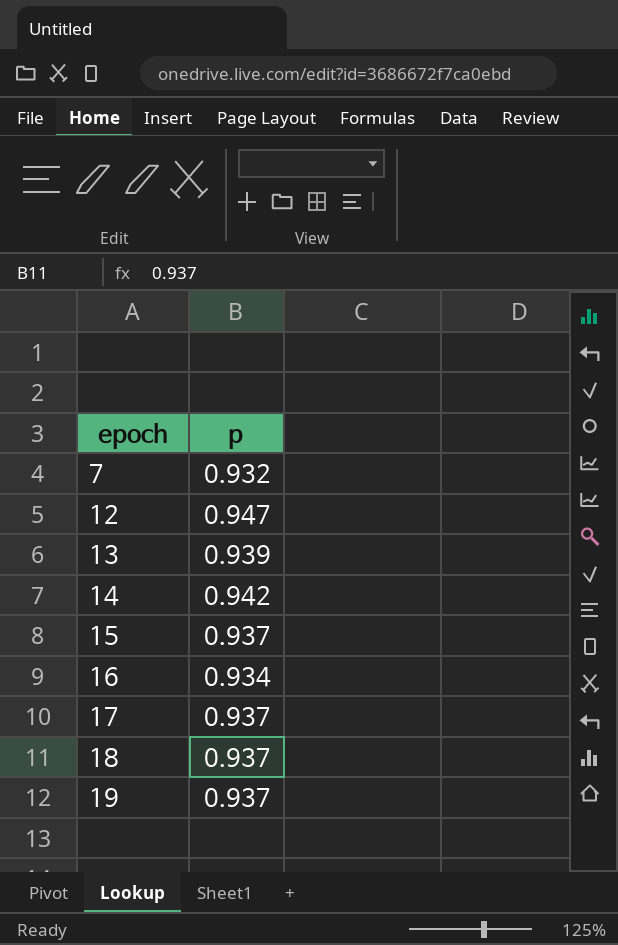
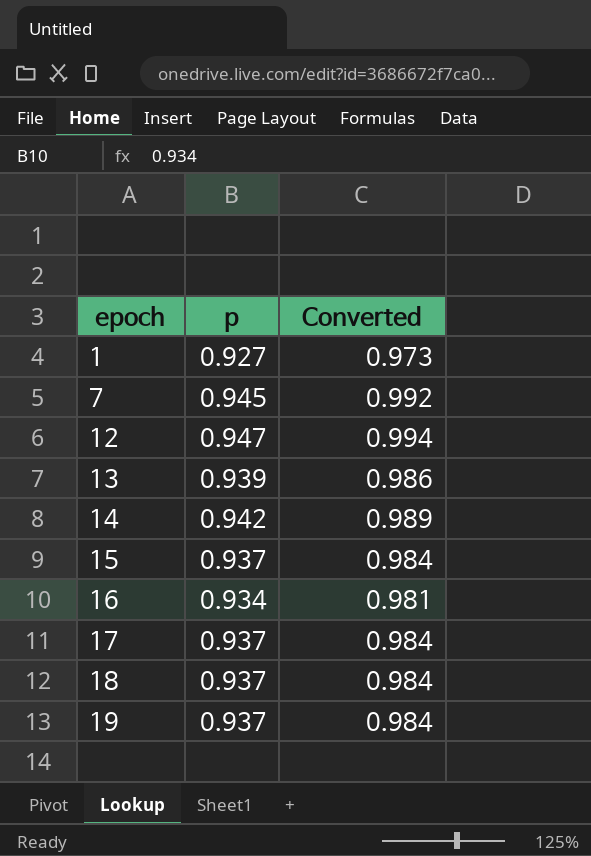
column Converted | formula: none -> [p] * 1.05
row 1: none -> 0.927 | 0.973
7 | p: 0.932 -> 0.945

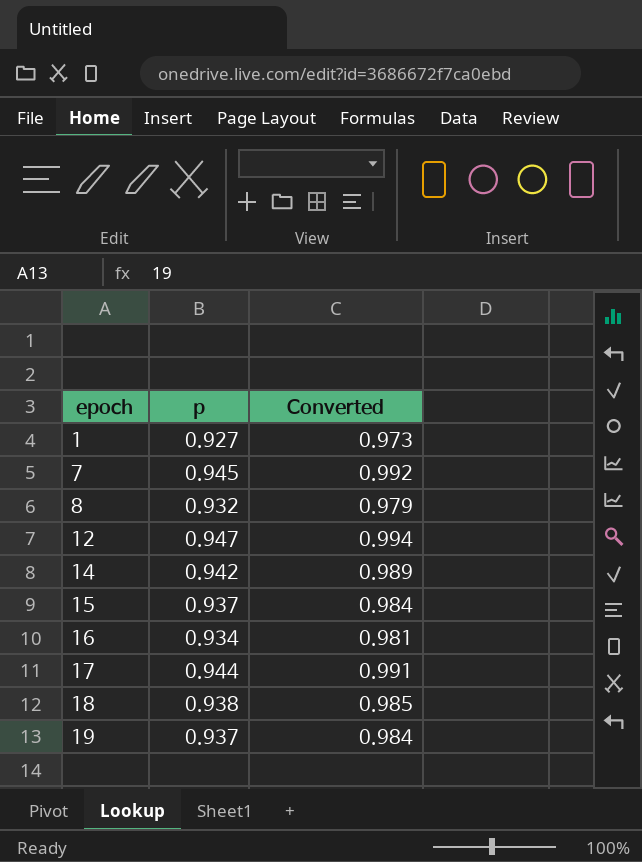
row 13: 0.939 | 0.986 -> none
row 8: none -> 0.932 | 0.979
17 | p: 0.937 -> 0.944
17 | Converted: 0.984 -> 0.991
18 | p: 0.937 -> 0.938
18 | Converted: 0.984 -> 0.985

